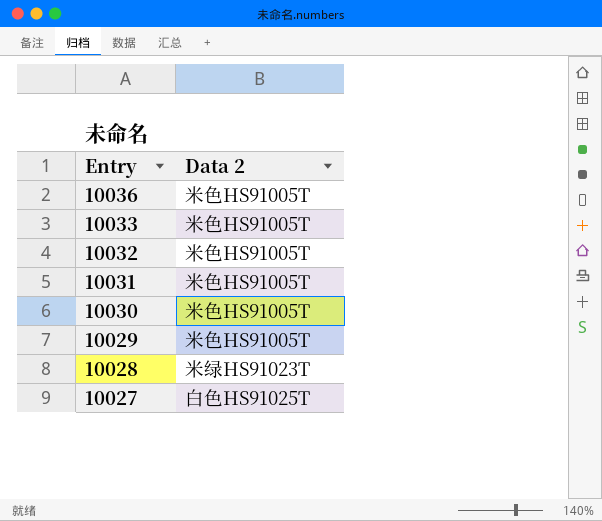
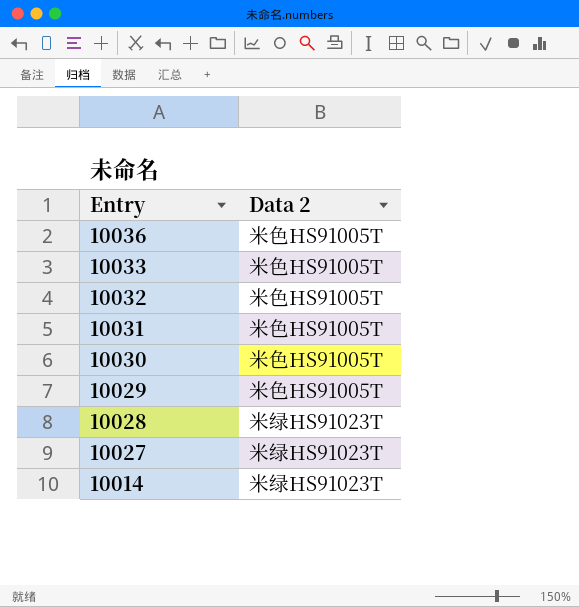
10027 | Data 2: 白色HS91025T -> 米绿HS91023T
row 10014: none -> 米绿HS91023T

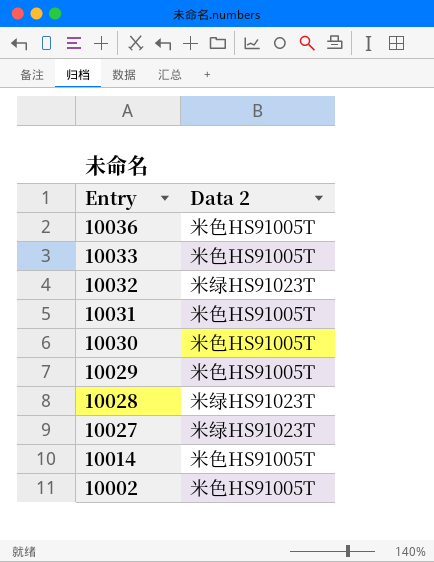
10032 | Data 2: 米色HS91005T -> 米绿HS91023T
10014 | Data 2: 米绿HS91023T -> 米色HS91005T
row 10002: none -> 米色HS91005T

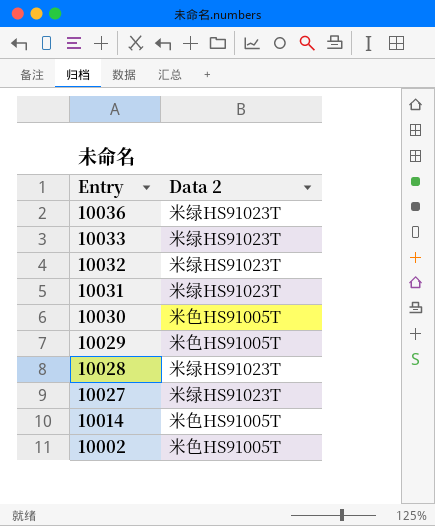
10036 | Data 2: 米色HS91005T -> 米绿HS91023T
10033 | Data 2: 米色HS91005T -> 米绿HS91023T
10031 | Data 2: 米色HS91005T -> 米绿HS91023T

